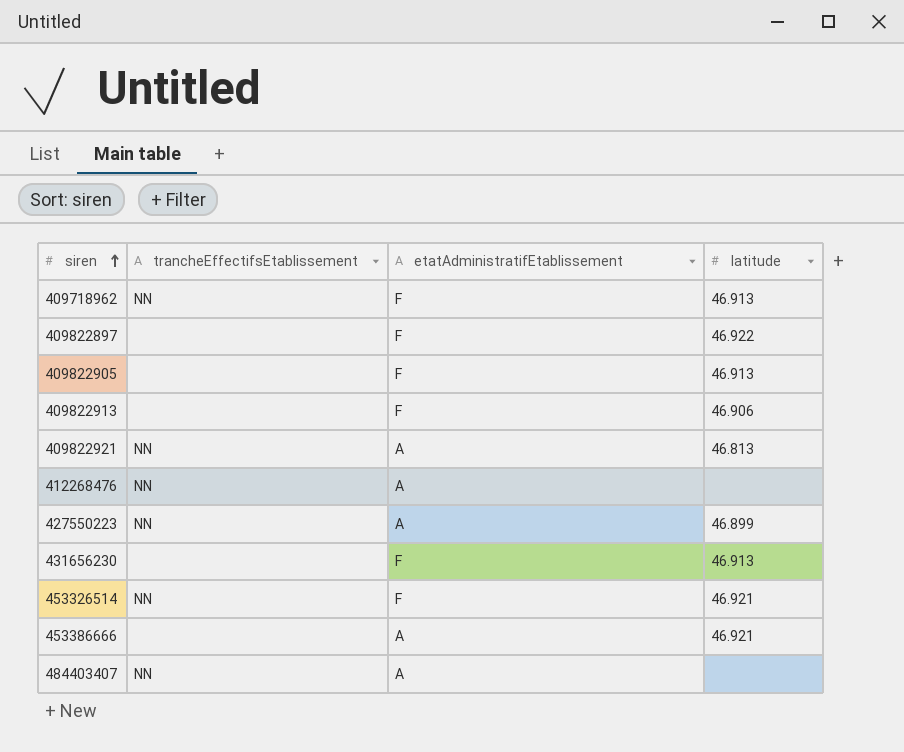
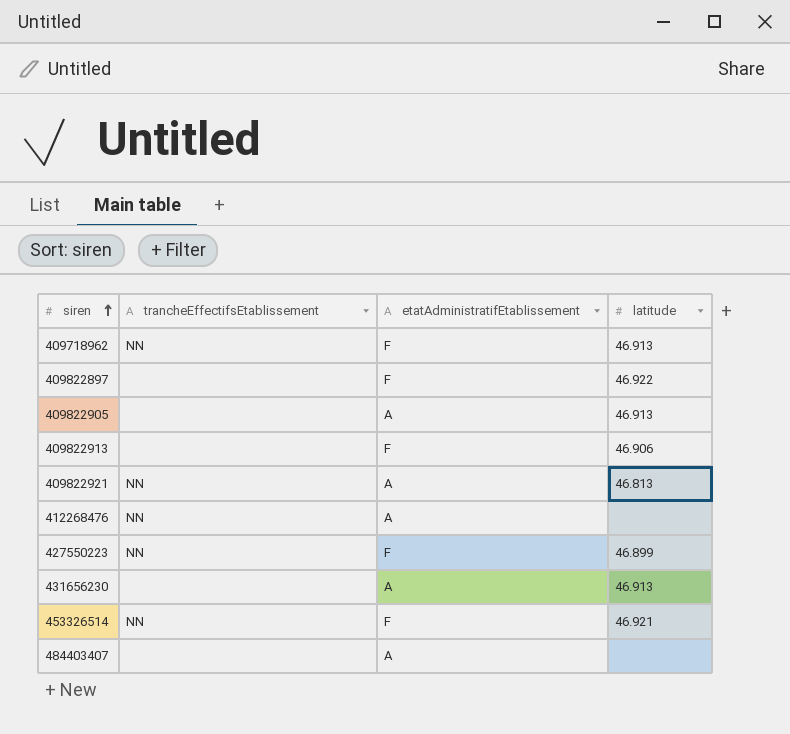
row 453386666: none | A | 46.921 -> none
409822905 | etatAdministratifEtablissement: F -> A
427550223 | etatAdministratifEtablissement: A -> F
431656230 | etatAdministratifEtablissement: F -> A
484403407 | trancheEffectifsEtablissement: NN -> none

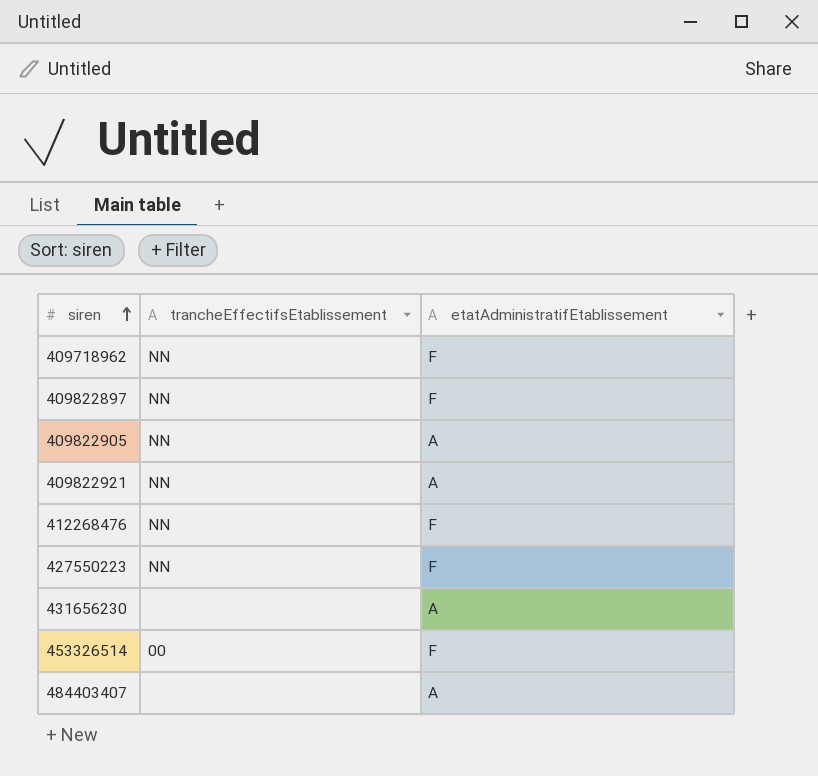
column latitude | position: 4 -> none
row 409822913: none | F | 46.906 -> none
409822897 | trancheEffectifsEtablissement: none -> NN
409822905 | trancheEffectifsEtablissement: none -> NN
412268476 | etatAdministratifEtablissement: A -> F
453326514 | trancheEffectifsEtablissement: NN -> 00

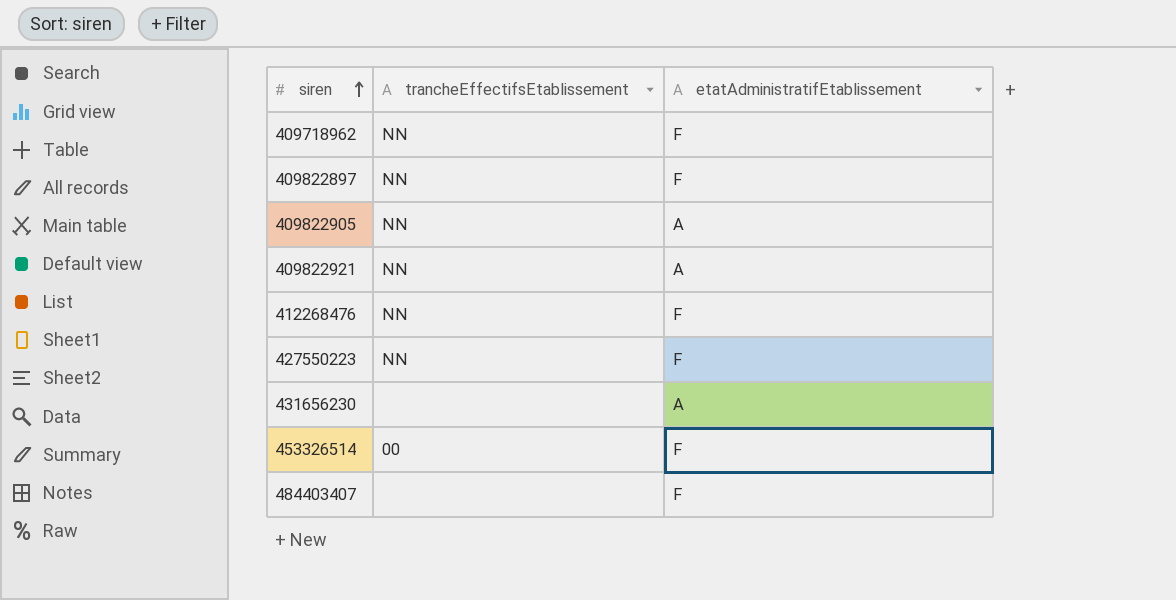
484403407 | etatAdministratifEtablissement: A -> F

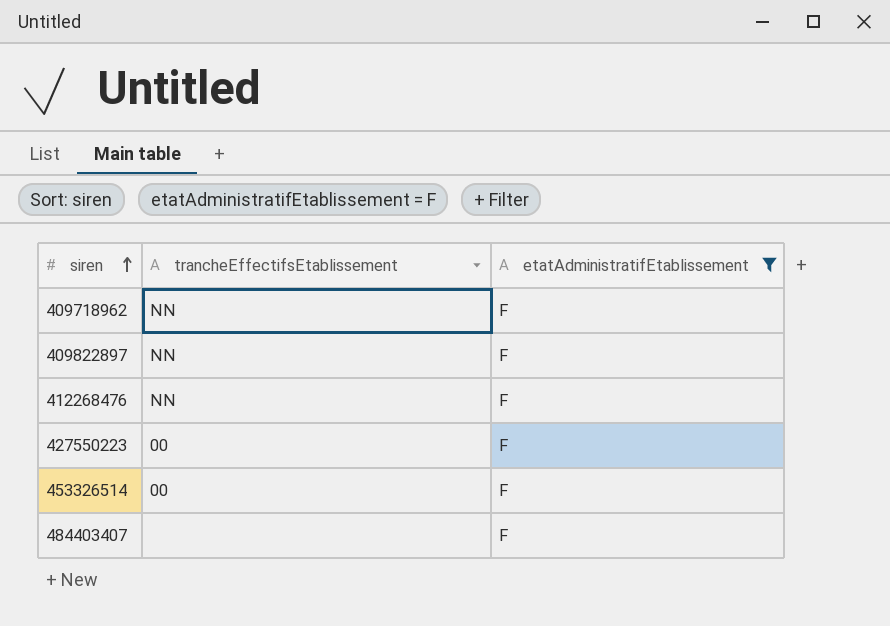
filter: none -> etatAdministratifEtablissement = F
427550223 | trancheEffectifsEtablissement: NN -> 00

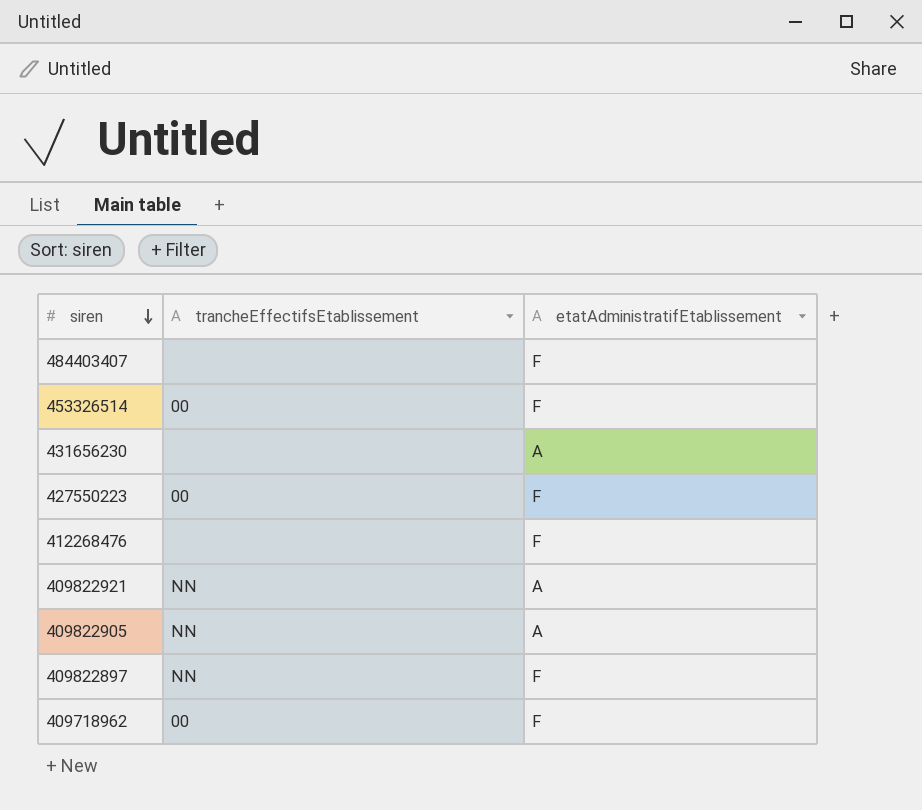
filter: etatAdministratifEtablissement = F -> none
row order: siren ascending -> siren descending
412268476 | trancheEffectifsEtablissement: NN -> none
409718962 | trancheEffectifsEtablissement: NN -> 00

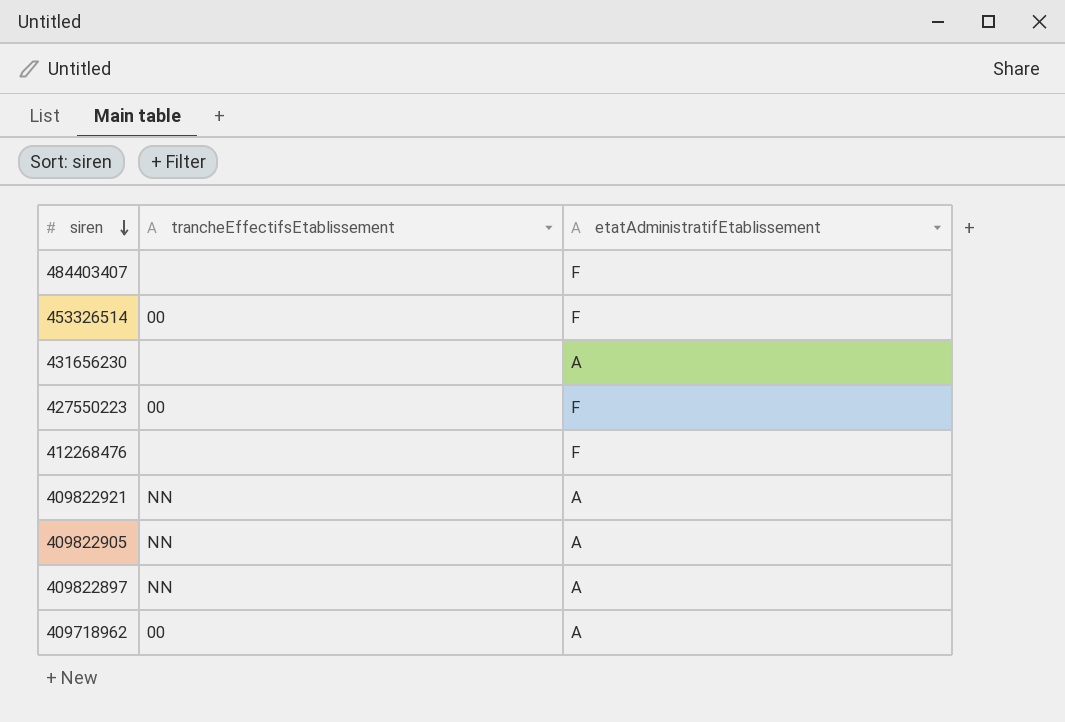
409822897 | etatAdministratifEtablissement: F -> A
409718962 | etatAdministratifEtablissement: F -> A

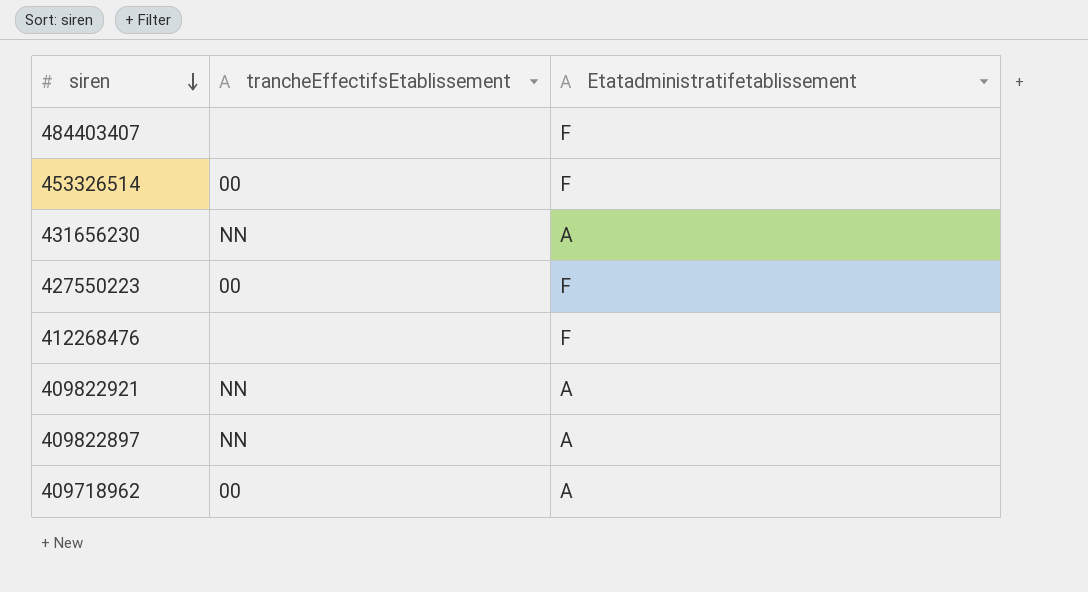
column name: etatAdministratifEtablissement -> Etatadministratifetablissement
row 409822905: NN | A -> none
431656230 | trancheEffectifsEtablissement: none -> NN

